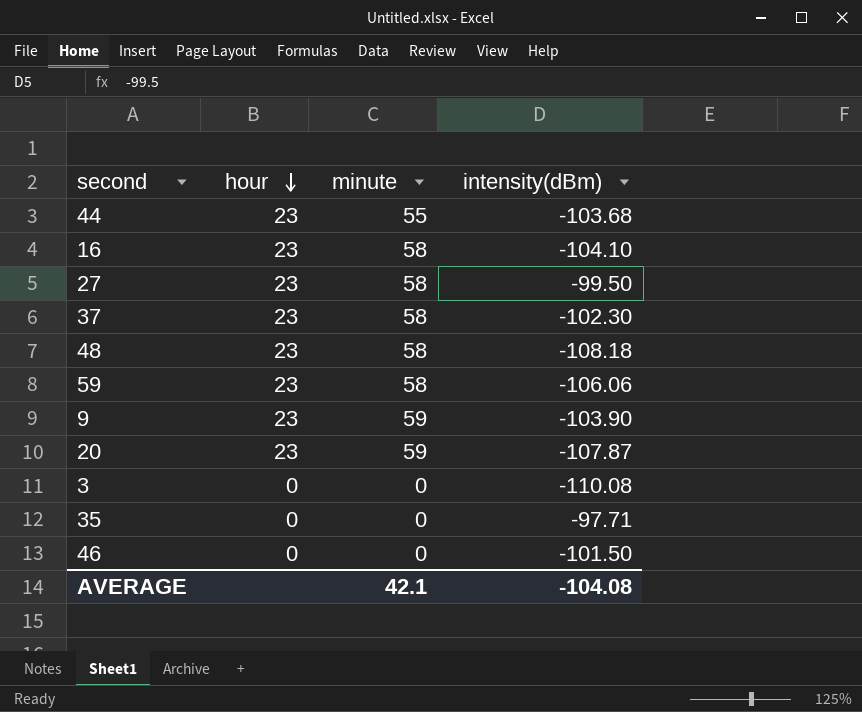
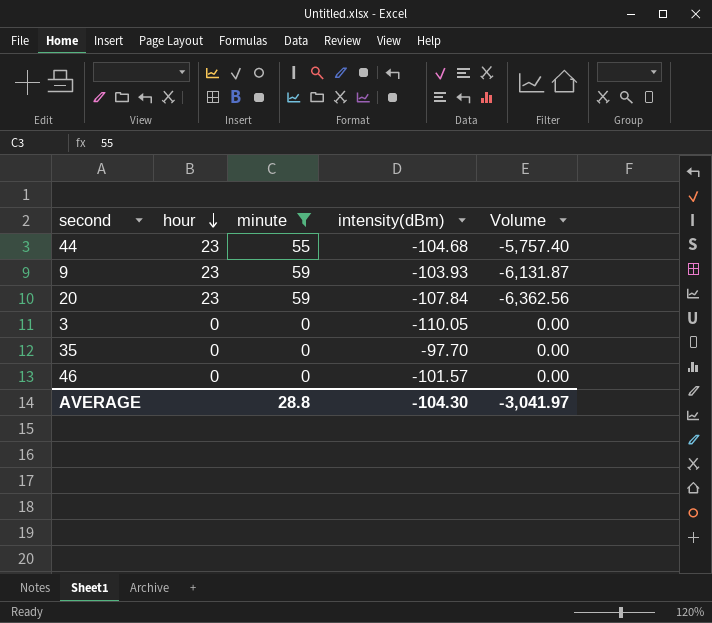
filter: none -> minute != 58
column Volume | formula: none -> [minute] * [intensity(dBm)]
44 | intensity(dBm): -103.68 -> -104.68
9 | intensity(dBm): -103.90 -> -103.93
20 | intensity(dBm): -107.87 -> -107.84
3 | intensity(dBm): -110.08 -> -110.05
35 | intensity(dBm): -97.71 -> -97.70
46 | intensity(dBm): -101.50 -> -101.57
AVERAGE | minute: 42.1 -> 28.8
AVERAGE | intensity(dBm): -104.08 -> -104.30

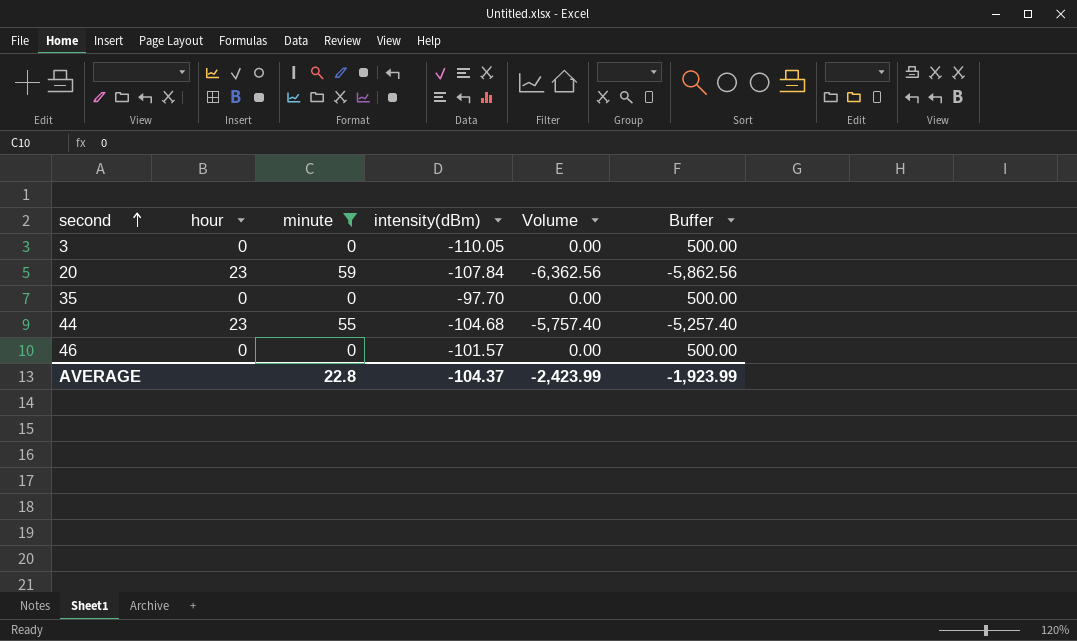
row order: hour descending -> second ascending
column Buffer | formula: none -> [Volume] + 500
row 9: 23 | 59 | -103.93 | -6,131.87 -> none
AVERAGE | minute: 28.8 -> 22.8
AVERAGE | intensity(dBm): -104.30 -> -104.37
AVERAGE | Volume: -3,041.97 -> -2,423.99

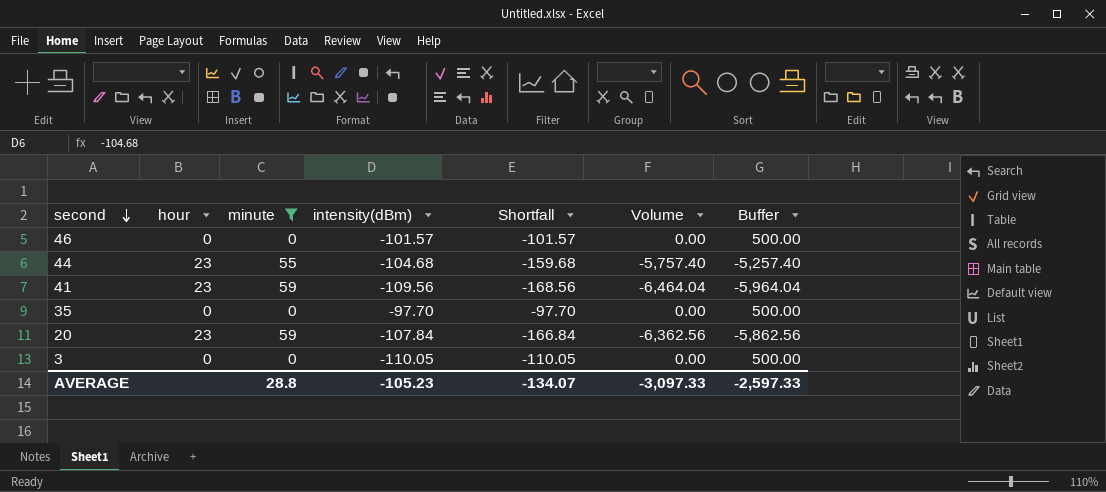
row order: second ascending -> second descending
column Shortfall | formula: none -> [intensity(dBm)] - [minute]
row 41: none -> 23 | 59 | -109.56 | -168.56 | -6,464.04 | -5,964.04
AVERAGE | minute: 22.8 -> 28.8
AVERAGE | intensity(dBm): -104.37 -> -105.23
AVERAGE | Volume: -2,423.99 -> -3,097.33
AVERAGE | Buffer: -1,923.99 -> -2,597.33

